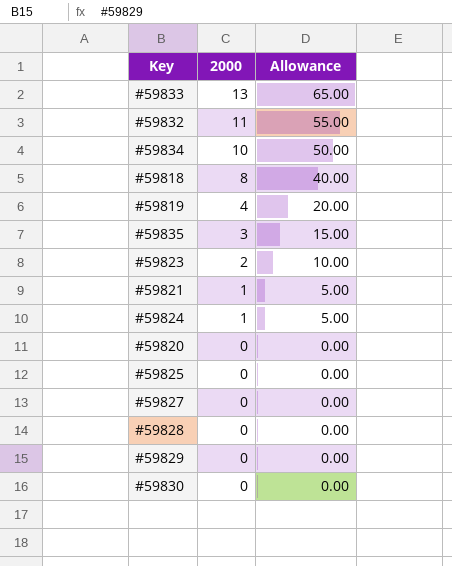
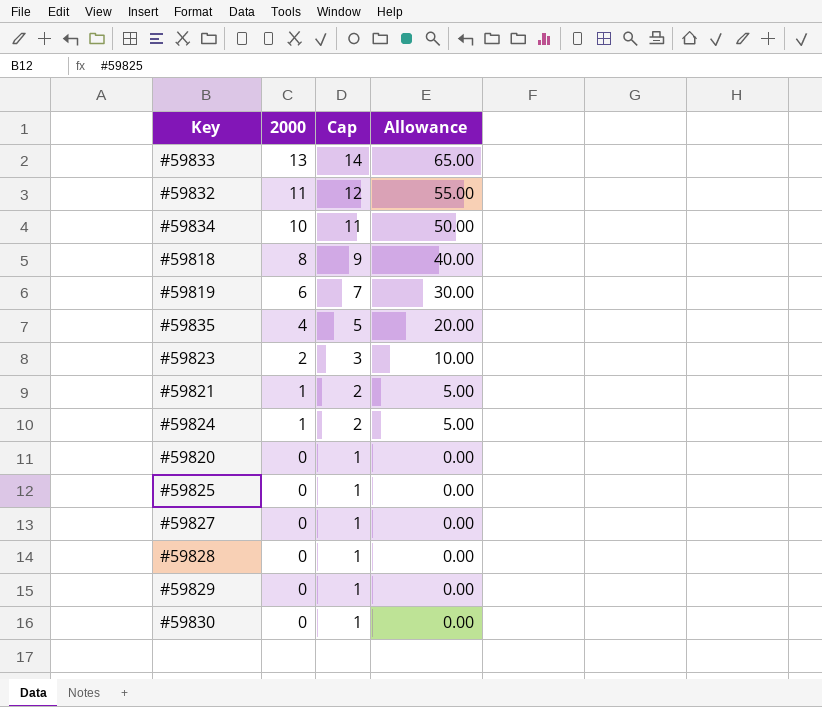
column Cap | formula: none -> [2000] + 1
#59819 | 2000: 4 -> 6
#59819 | Allowance: 20.00 -> 30.00
#59835 | 2000: 3 -> 4
#59835 | Allowance: 15.00 -> 20.00

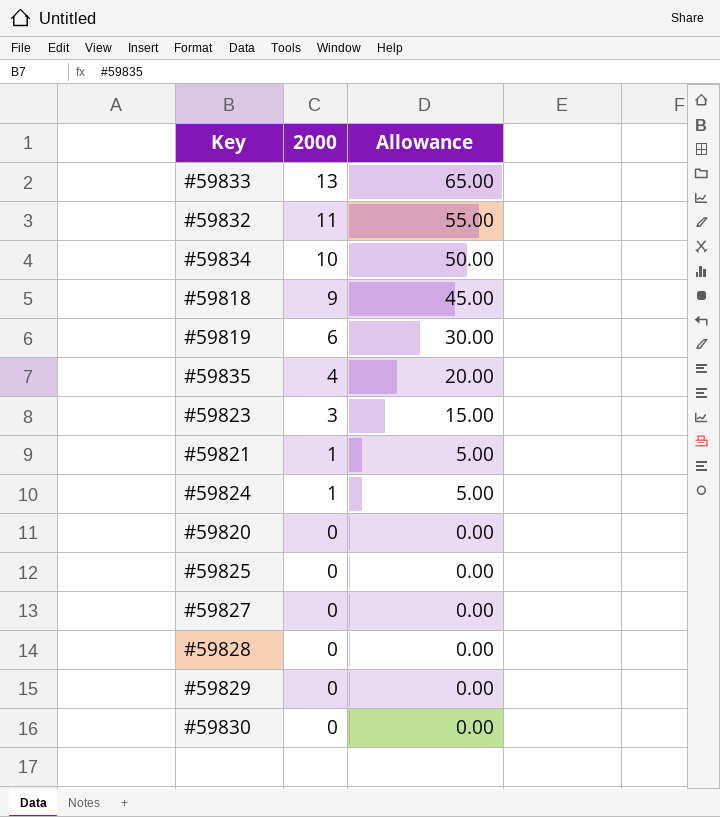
column Cap | formula: [2000] + 1 -> none
#59818 | 2000: 8 -> 9
#59818 | Allowance: 40.00 -> 45.00
#59823 | 2000: 2 -> 3
#59823 | Allowance: 10.00 -> 15.00

